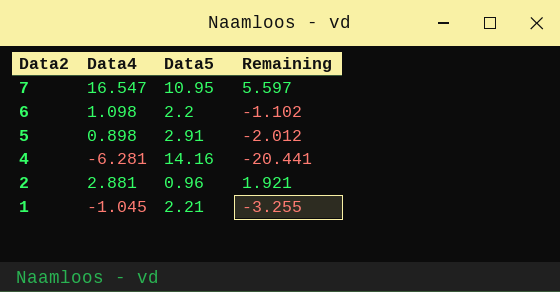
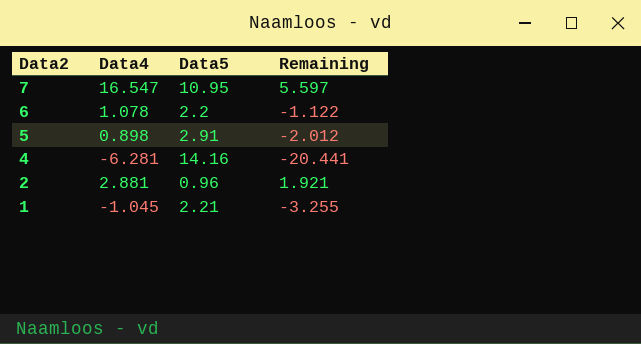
6 | Data4: 1.098 -> 1.078
6 | Remaining: -1.102 -> -1.122

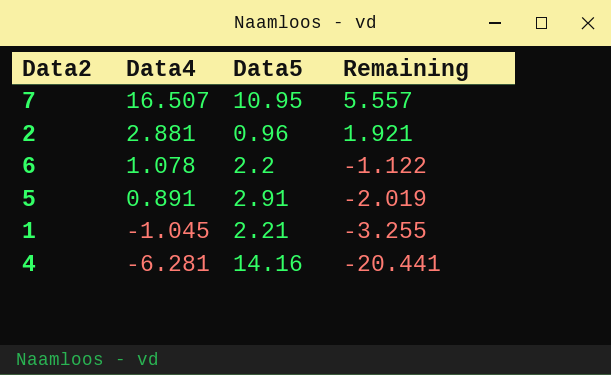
row order: Data2 descending -> Data4 descending
7 | Data4: 16.547 -> 16.507
7 | Remaining: 5.597 -> 5.557
5 | Data4: 0.898 -> 0.891
5 | Remaining: -2.012 -> -2.019

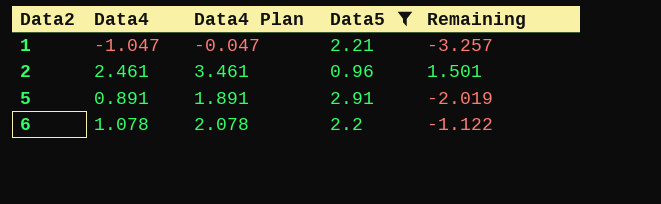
filter: none -> Data5 <= 2.91
row order: Data4 descending -> Data2 ascending
column Data4 Plan | formula: none -> [Data4] + 1
1 | Data4: -1.045 -> -1.047
1 | Remaining: -3.255 -> -3.257
2 | Data4: 2.881 -> 2.461
2 | Remaining: 1.921 -> 1.501

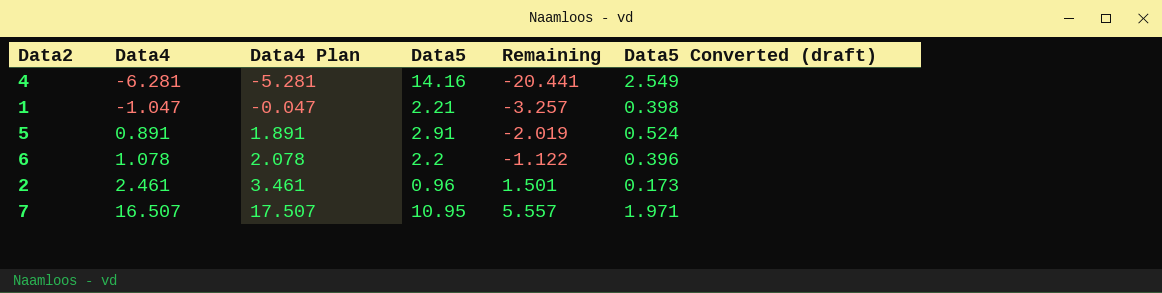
filter: Data5 <= 2.91 -> none
row order: Data2 ascending -> Data4 ascending
column Data5 Converted (draft) | formula: none -> [Data5] * 0.18

